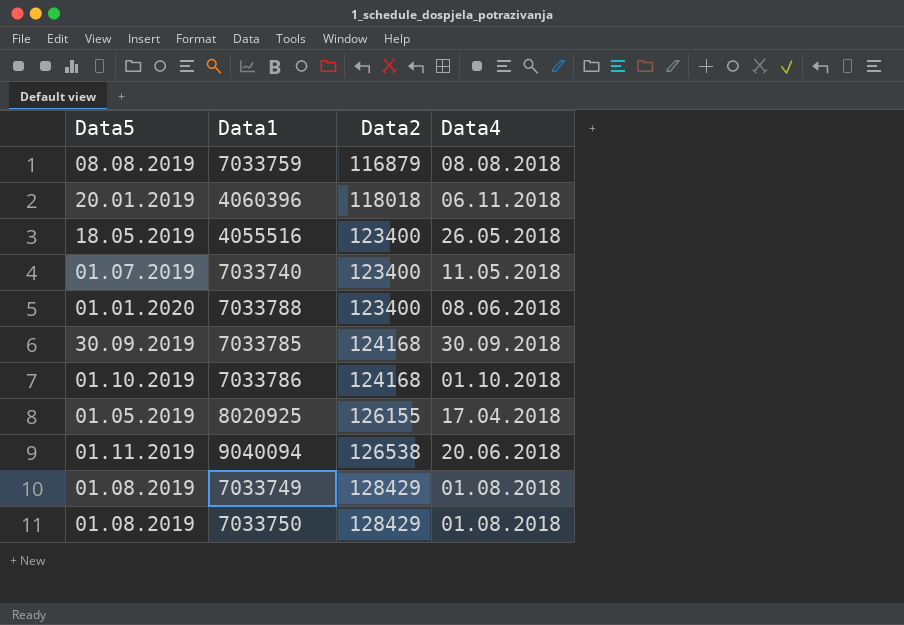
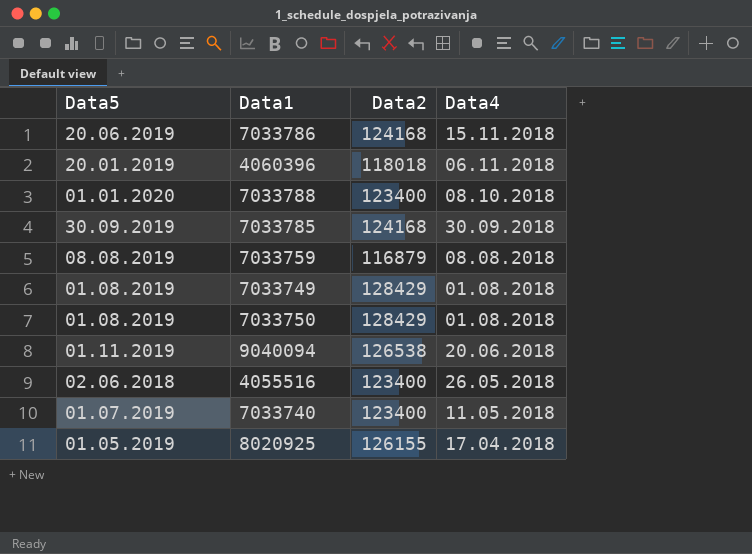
row order: Data2 ascending -> Data4 descending
7033786 | Data5: 01.10.2019 -> 20.06.2019
7033786 | Data4: 01.10.2018 -> 15.11.2018
7033788 | Data4: 08.06.2018 -> 08.10.2018
4055516 | Data5: 18.05.2019 -> 02.06.2018

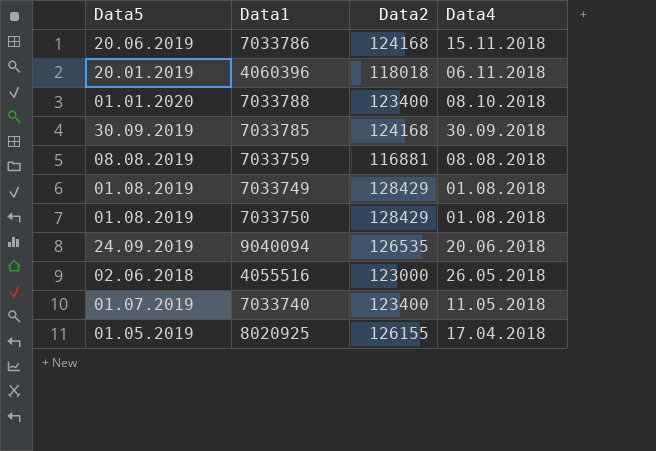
7033759 | Data2: 116879 -> 116881
9040094 | Data5: 01.11.2019 -> 24.09.2019
9040094 | Data2: 126538 -> 126535
4055516 | Data2: 123400 -> 123000

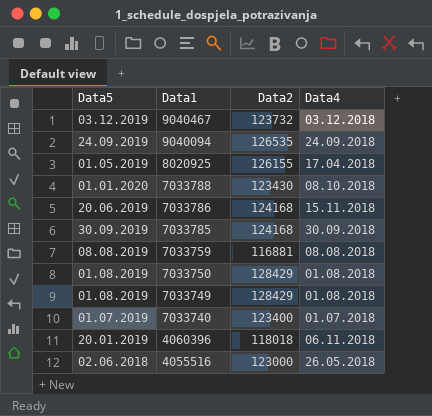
row order: Data4 descending -> Data1 descending
row 9040467: none -> 03.12.2019 | 123732 | 03.12.2018
9040094 | Data4: 20.06.2018 -> 24.09.2018
7033788 | Data2: 123400 -> 123430
7033740 | Data4: 11.05.2018 -> 01.07.2018

